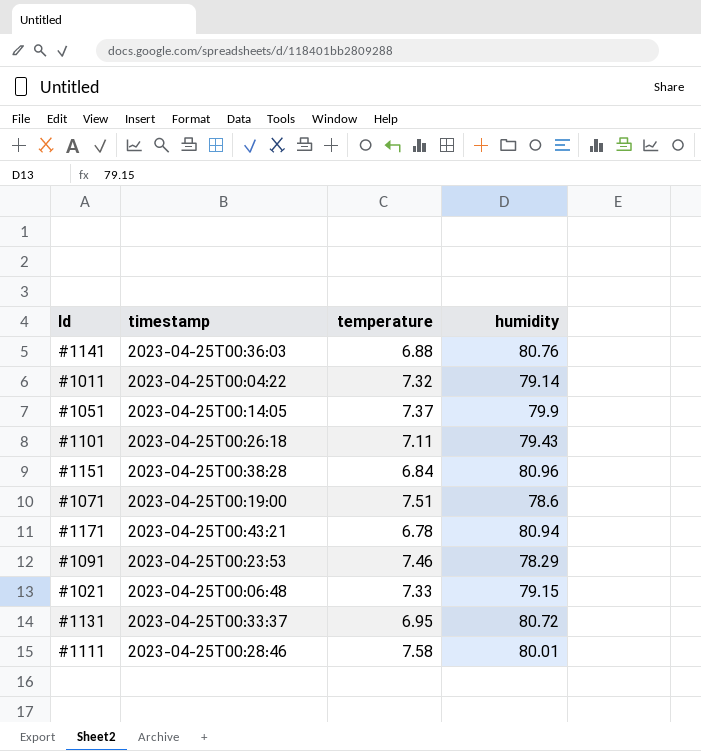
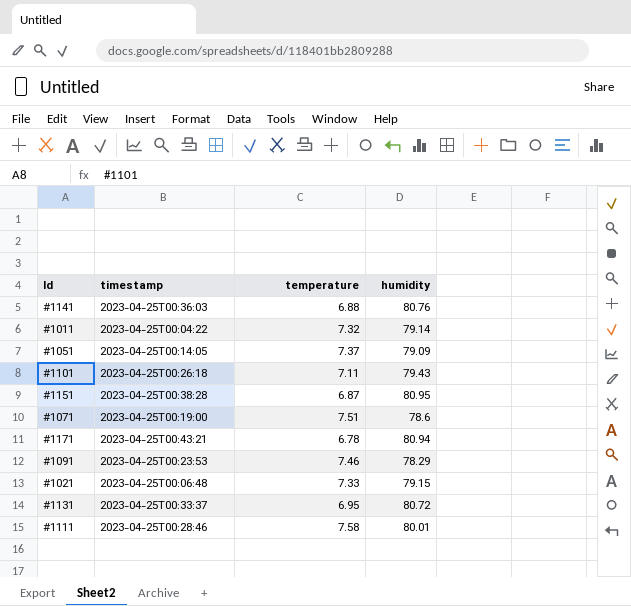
#1051 | humidity: 79.9 -> 79.09
#1151 | temperature: 6.84 -> 6.87
#1151 | humidity: 80.96 -> 80.95

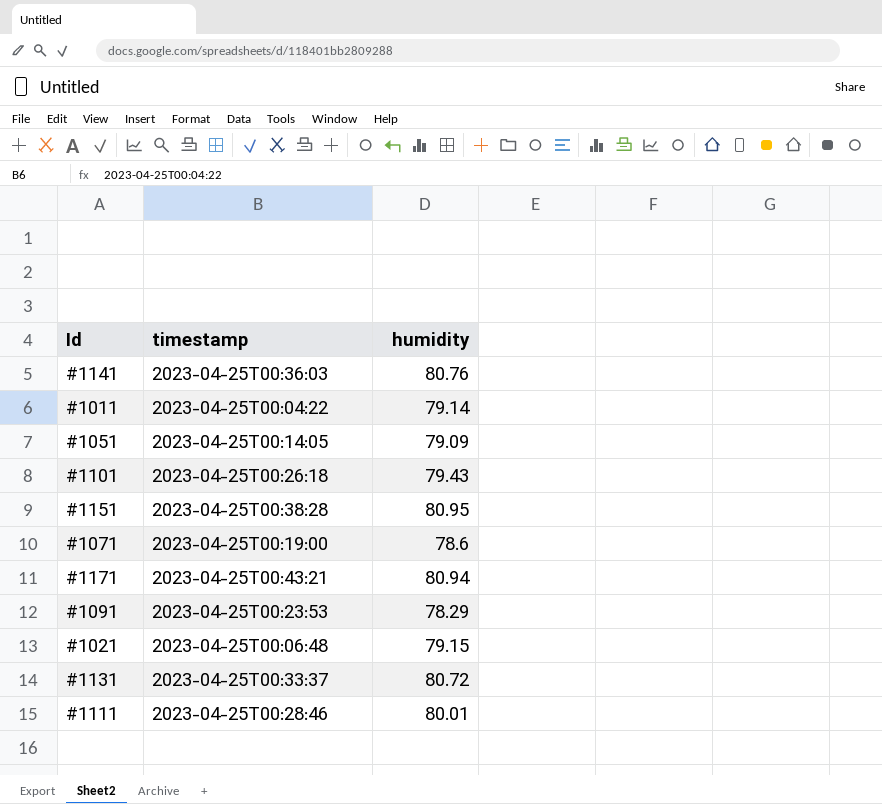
column temperature | position: 3 -> none

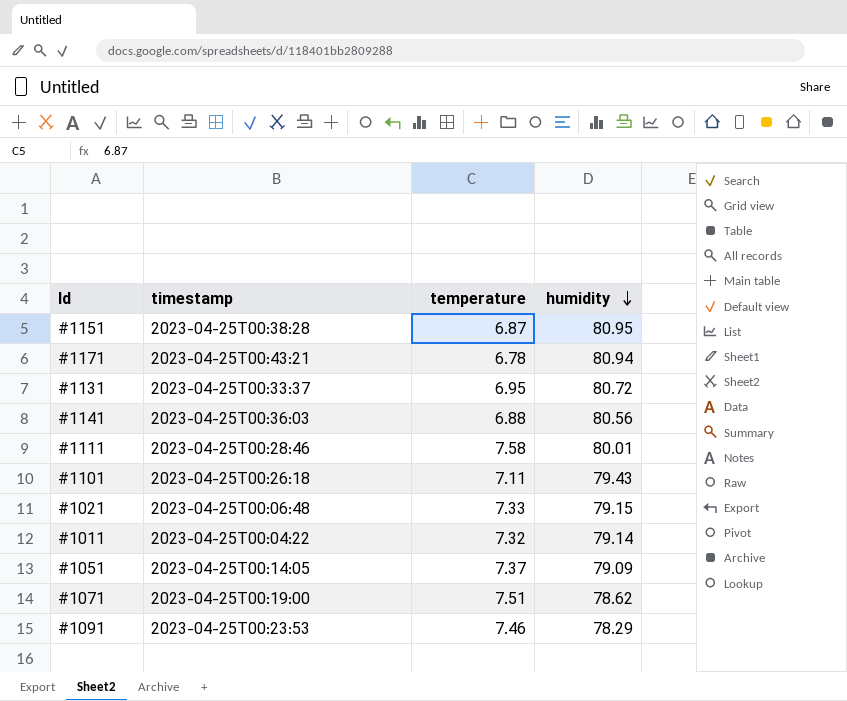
row order: none -> humidity descending
column temperature | position: none -> 3
#1141 | humidity: 80.76 -> 80.56
#1071 | humidity: 78.6 -> 78.62

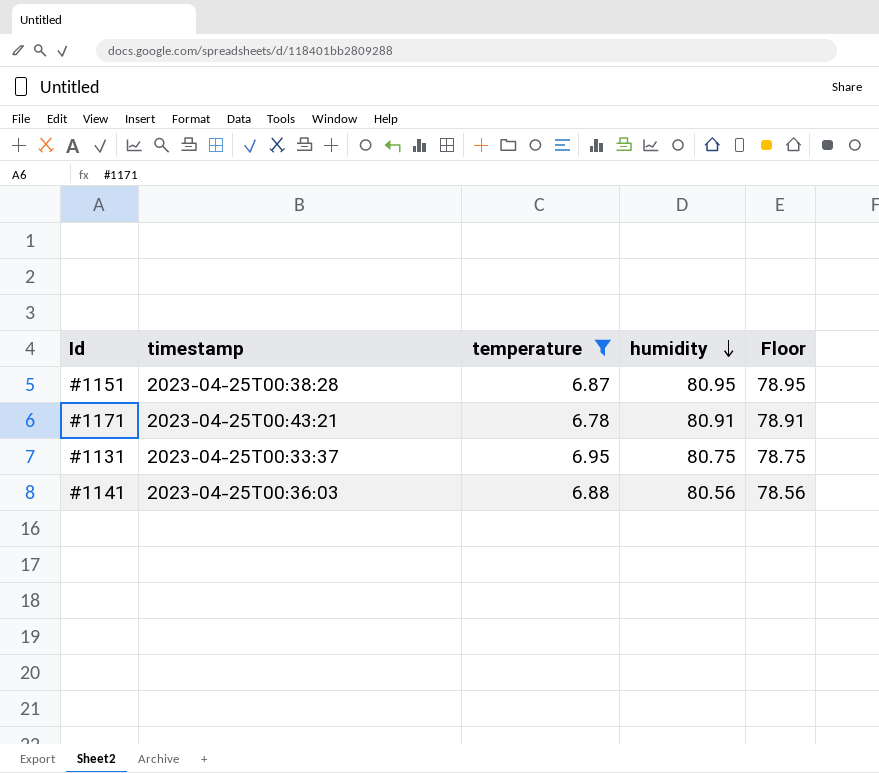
filter: none -> temperature <= 6.95
column Floor | formula: none -> [humidity] - 2
#1171 | humidity: 80.94 -> 80.91
#1131 | humidity: 80.72 -> 80.75

